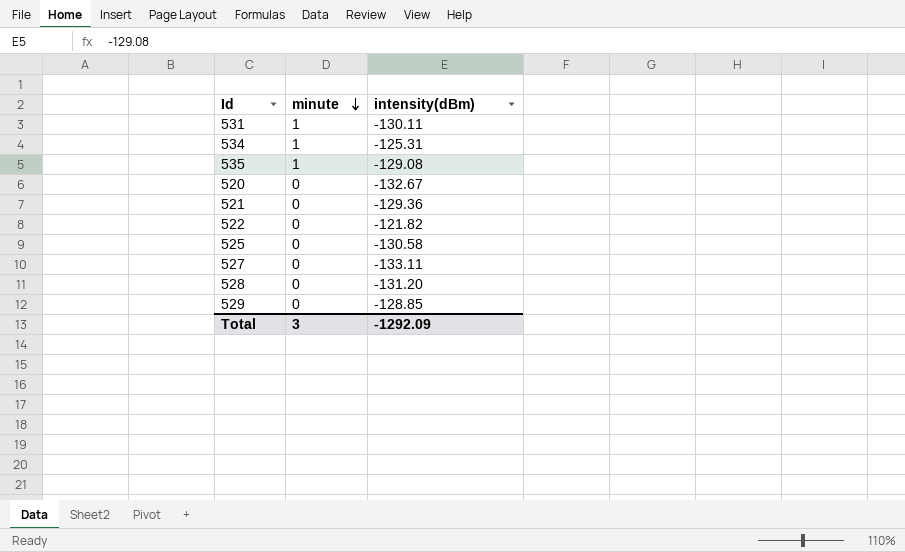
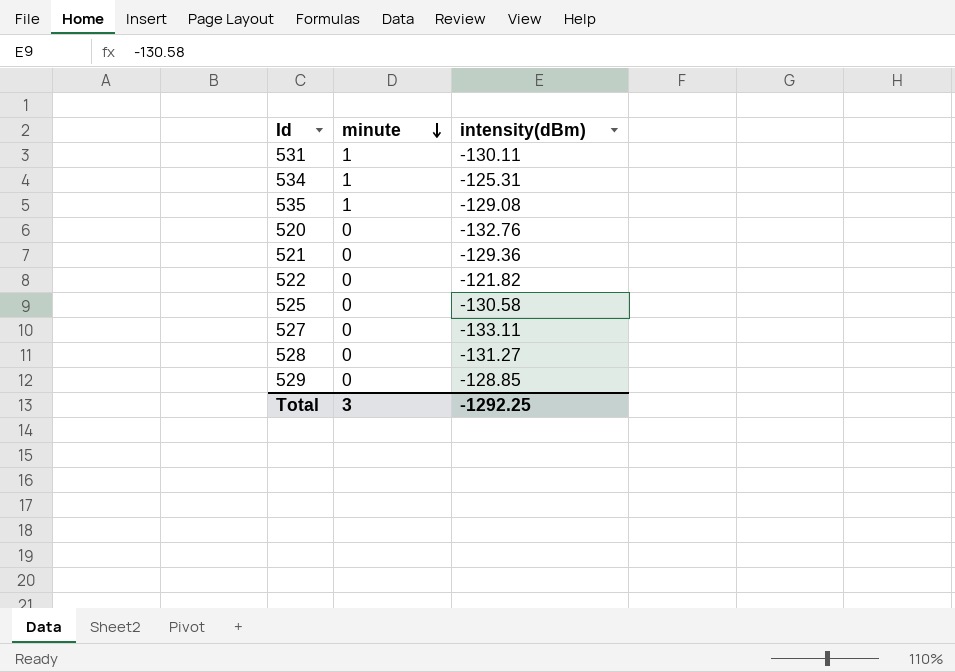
520 | intensity(dBm): -132.67 -> -132.76
528 | intensity(dBm): -131.20 -> -131.27
Total | intensity(dBm): -1292.09 -> -1292.25

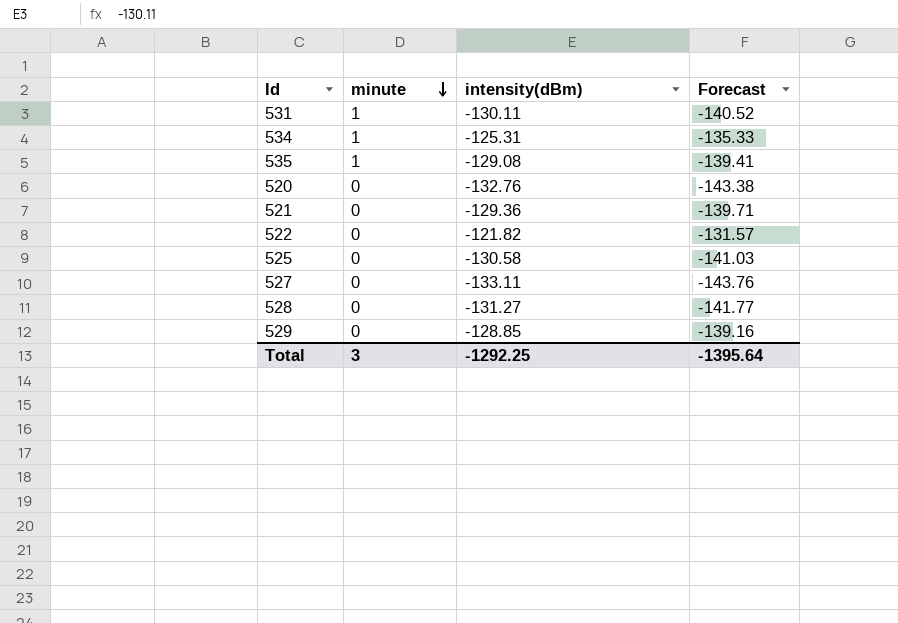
column Forecast | formula: none -> [intensity(dBm)] * 1.08

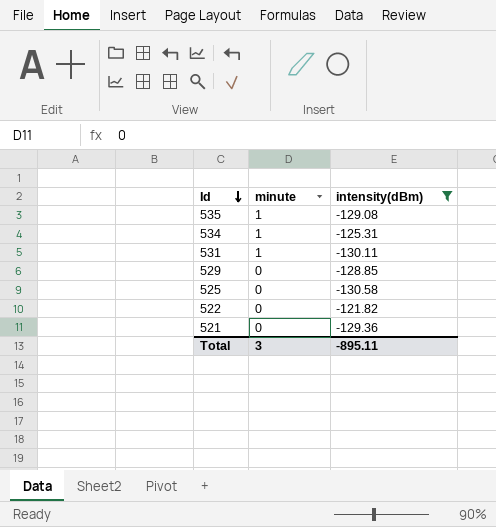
filter: none -> intensity(dBm) >= -130.58
row order: minute descending -> Id descending
column Forecast | formula: [intensity(dBm)] * 1.08 -> none
Total | intensity(dBm): -1292.25 -> -895.11

